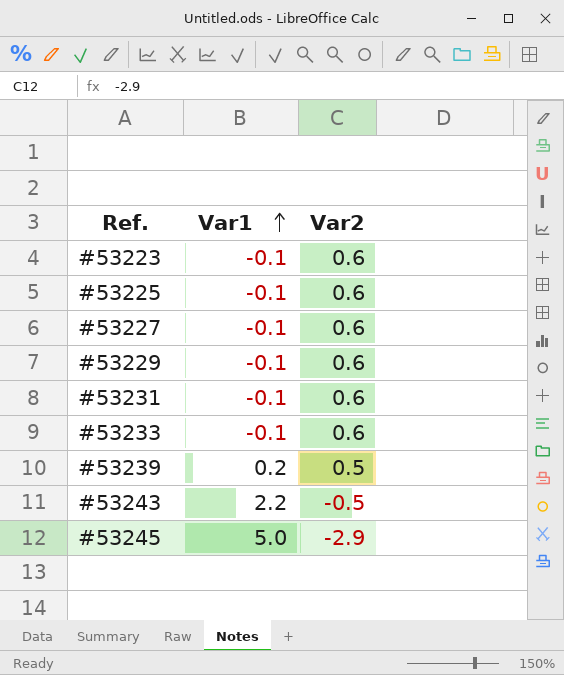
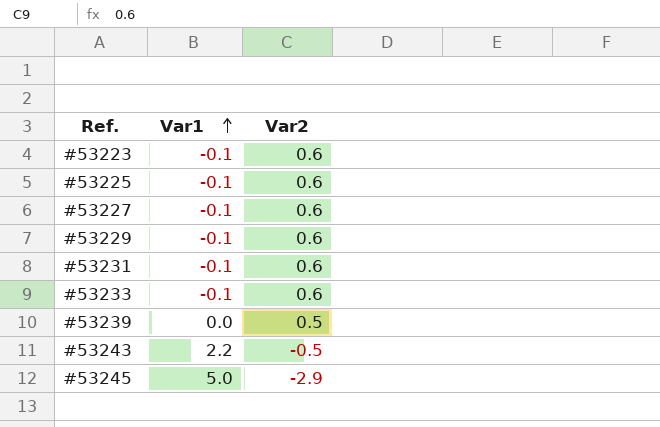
#53239 | Var1: 0.2 -> 0.0

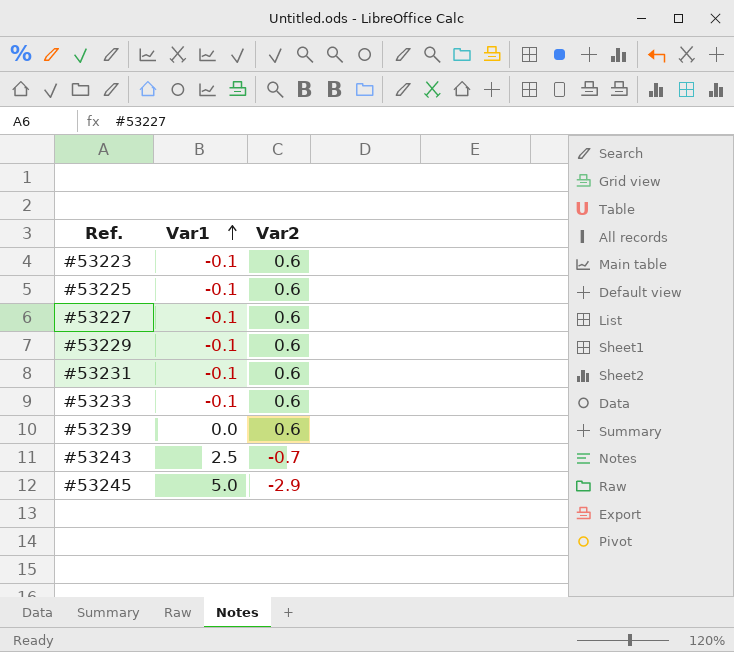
#53239 | Var2: 0.5 -> 0.6
#53243 | Var1: 2.2 -> 2.5
#53243 | Var2: -0.5 -> -0.7

